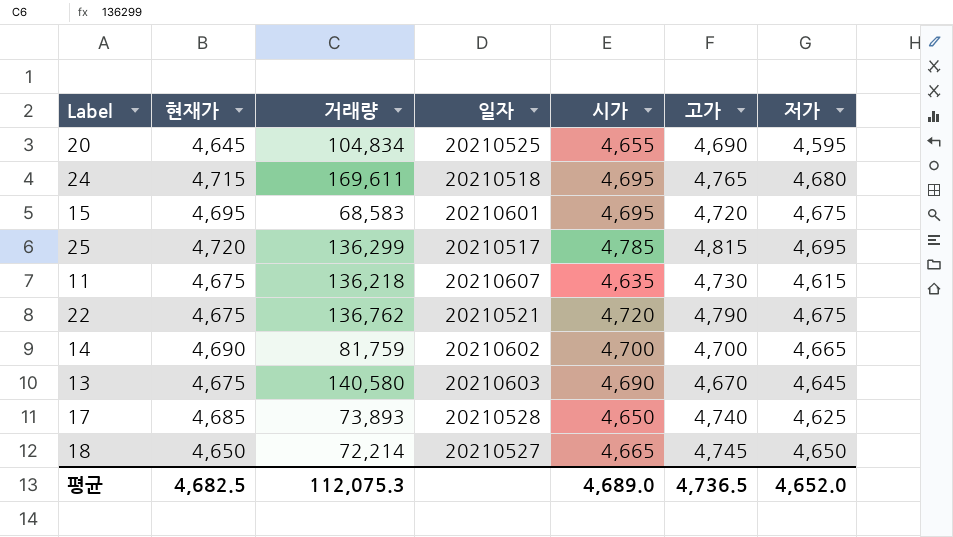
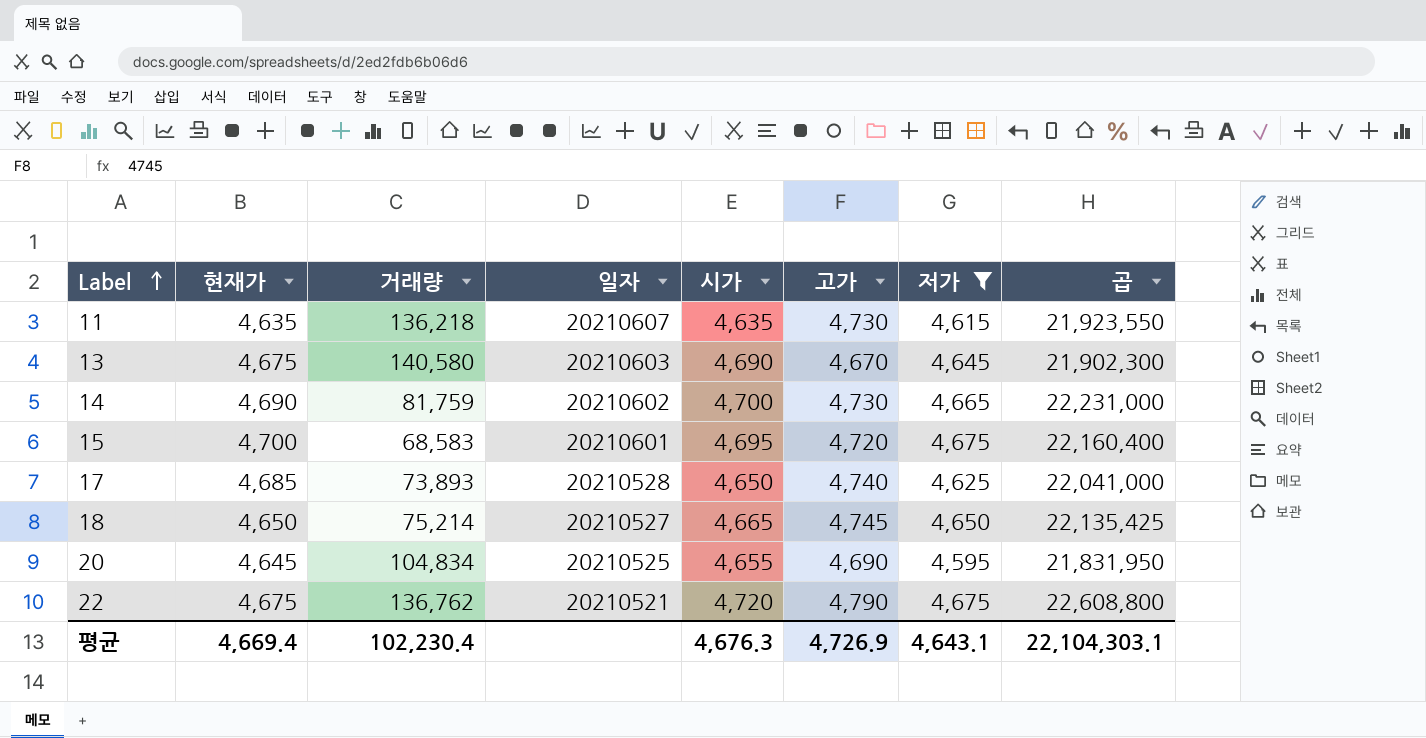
filter: none -> 저가 <= 4,675
row order: none -> Label ascending
column 곱 | formula: none -> [시가] * [고가]
11 | 현재가: 4,675 -> 4,635
14 | 고가: 4,700 -> 4,730
15 | 현재가: 4,695 -> 4,700
18 | 거래량: 72,214 -> 75,214
평균 | 현재가: 4,682.5 -> 4,669.4
평균 | 거래량: 112,075.3 -> 102,230.4
평균 | 시가: 4,689.0 -> 4,676.3
평균 | 고가: 4,736.5 -> 4,726.9
평균 | 저가: 4,652.0 -> 4,643.1

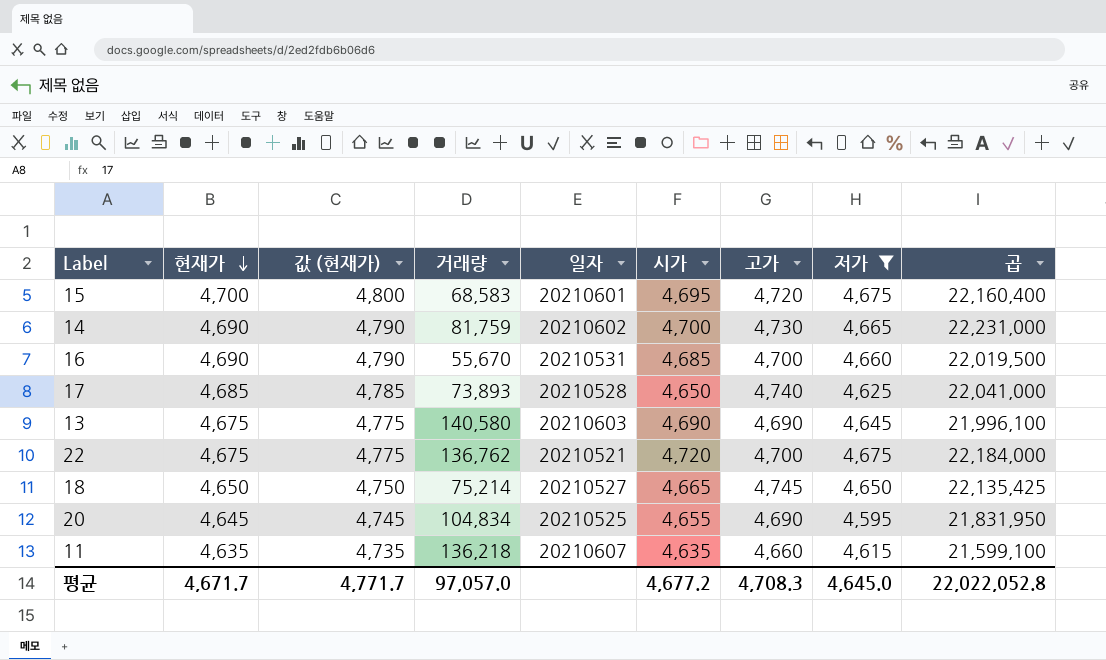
row order: Label ascending -> 현재가 descending
column 값 (현재가) | formula: none -> [현재가] + 100
row 16: none -> 4,690 | 4,790 | 55,670 | 20210531 | 4,685 | 4,700 | 4,660 | 22,019,500
13 | 고가: 4,670 -> 4,690
13 | 곱: 21,902,300 -> 21,996,100
22 | 고가: 4,790 -> 4,700
22 | 곱: 22,608,800 -> 22,184,000
11 | 고가: 4,730 -> 4,660
11 | 곱: 21,923,550 -> 21,599,100
평균 | 현재가: 4,669.4 -> 4,671.7
평균 | 거래량: 102,230.4 -> 97,057.0
평균 | 시가: 4,676.3 -> 4,677.2
평균 | 고가: 4,726.9 -> 4,708.3
평균 | 저가: 4,643.1 -> 4,645.0
평균 | 곱: 22,104,303.1 -> 22,022,052.8

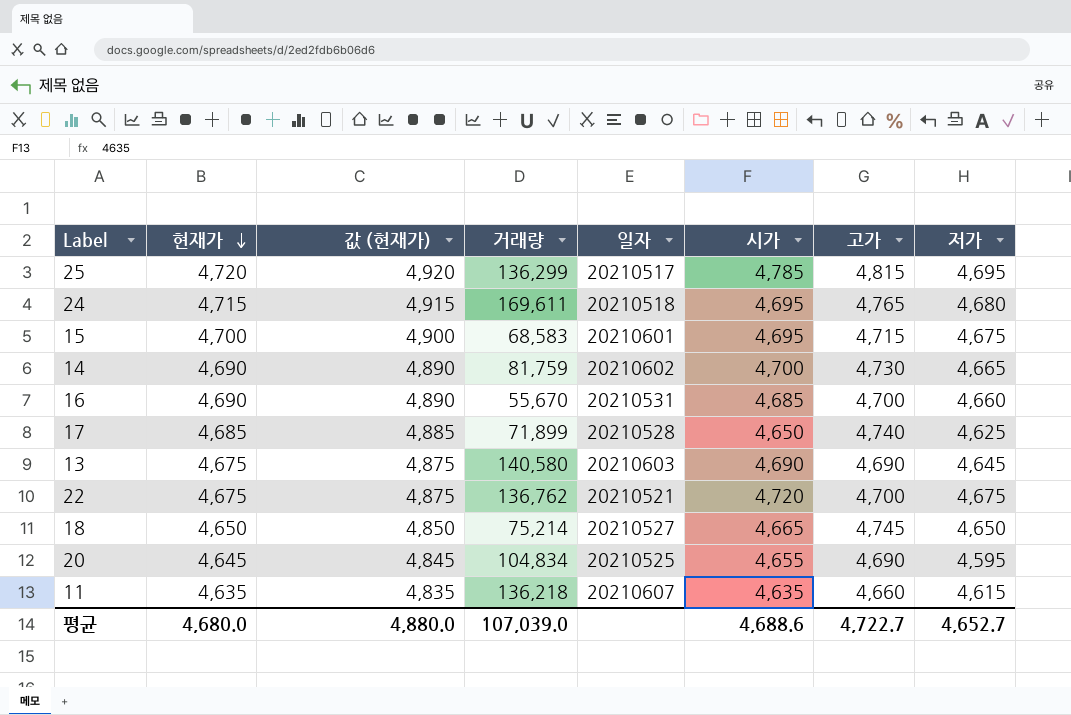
filter: 저가 <= 4,675 -> none
column 곱 | formula: [시가] * [고가] -> none
column 값 (현재가) | formula: [현재가] + 100 -> [현재가] + 200
15 | 고가: 4,720 -> 4,715
17 | 거래량: 73,893 -> 71,899
평균 | 현재가: 4,671.7 -> 4,680.0
평균 | 값 (현재가): 4,771.7 -> 4,880.0
평균 | 거래량: 97,057.0 -> 107,039.0
평균 | 시가: 4,677.2 -> 4,688.6
평균 | 고가: 4,708.3 -> 4,722.7
평균 | 저가: 4,645.0 -> 4,652.7

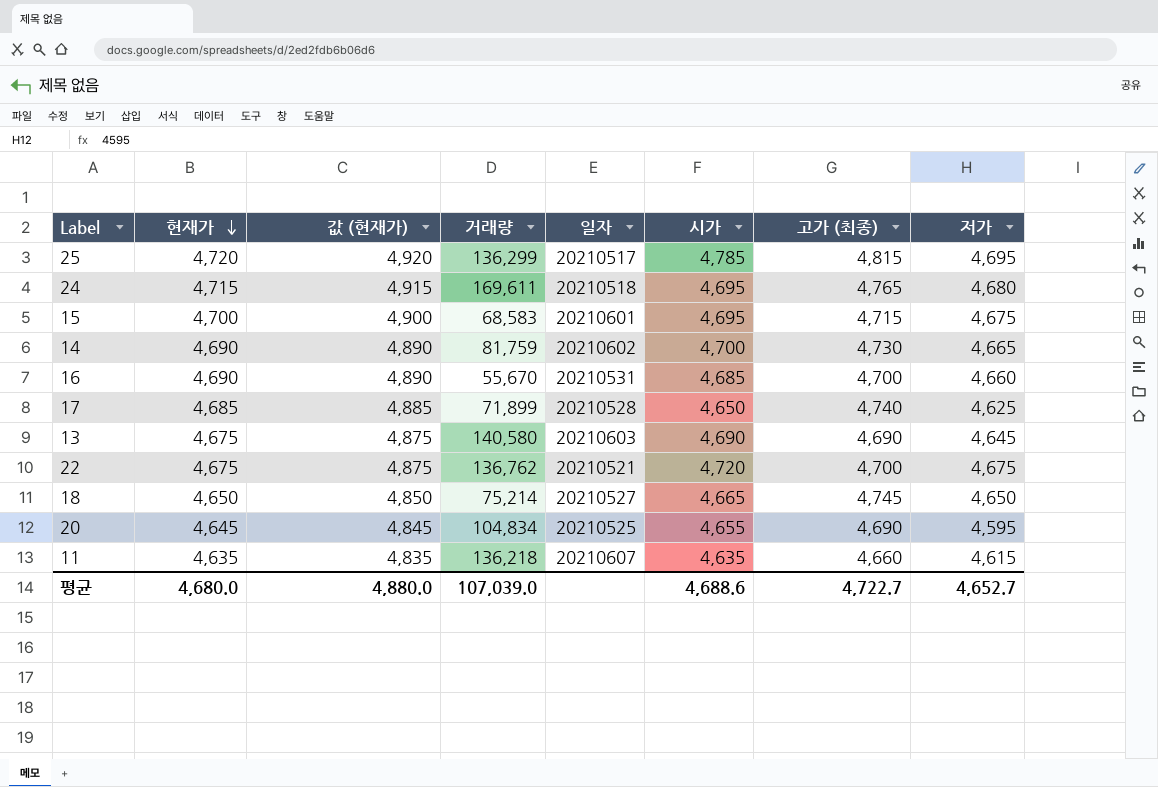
column name: 고가 -> 고가 (최종)

